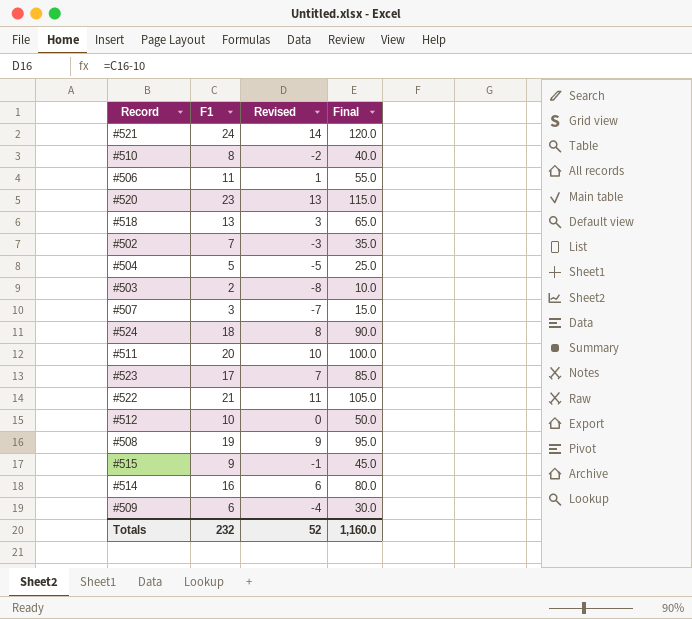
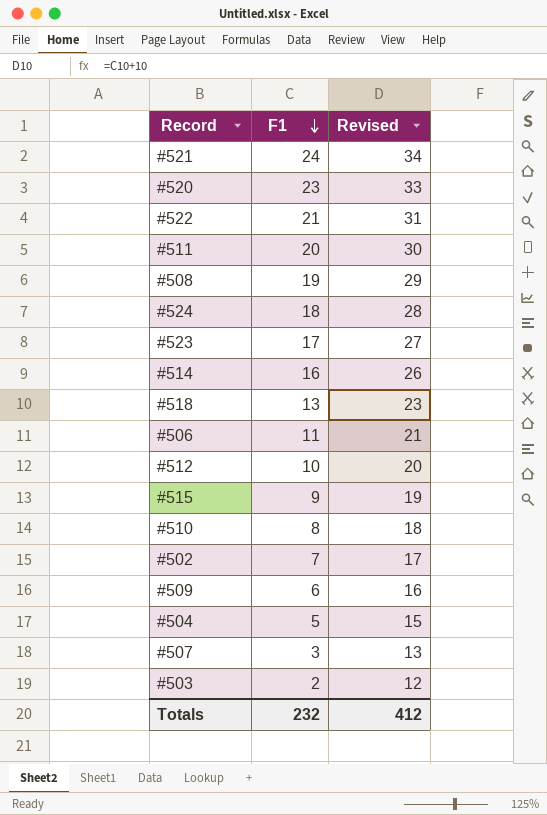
row order: none -> F1 descending
column Final | formula: [F1] * 5 -> none
column Revised | formula: [F1] - 10 -> [F1] + 10
Totals | Revised: 52 -> 412

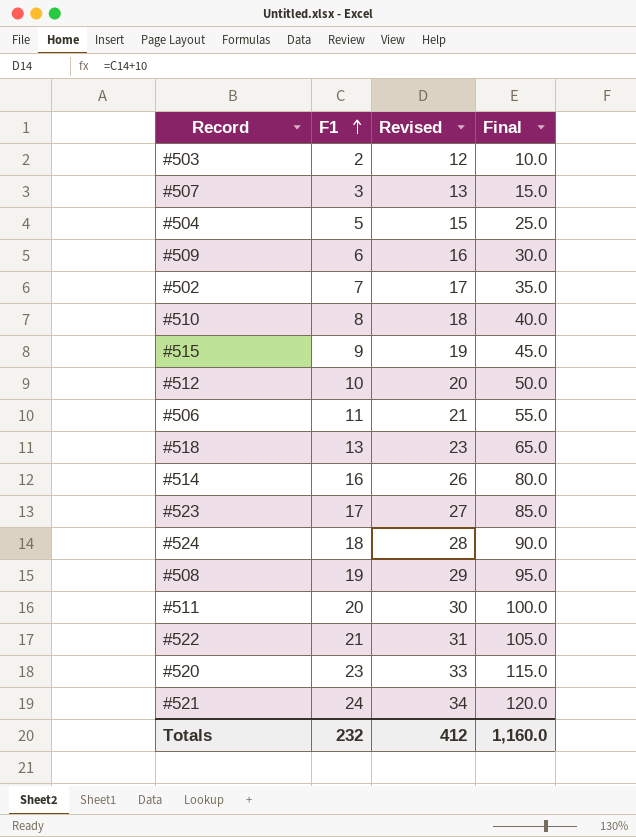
row order: F1 descending -> F1 ascending
column Final | formula: none -> [F1] * 5

